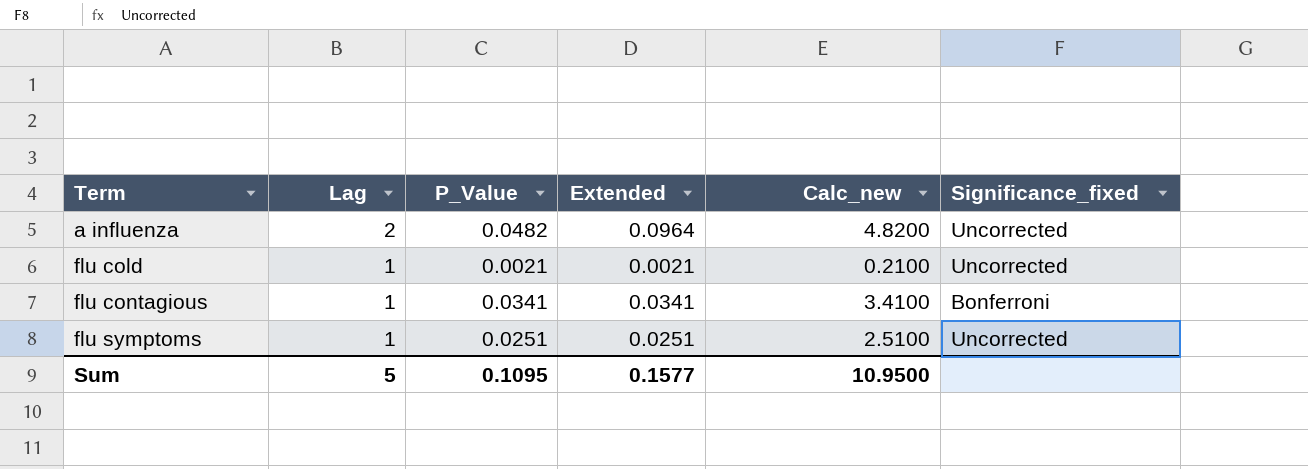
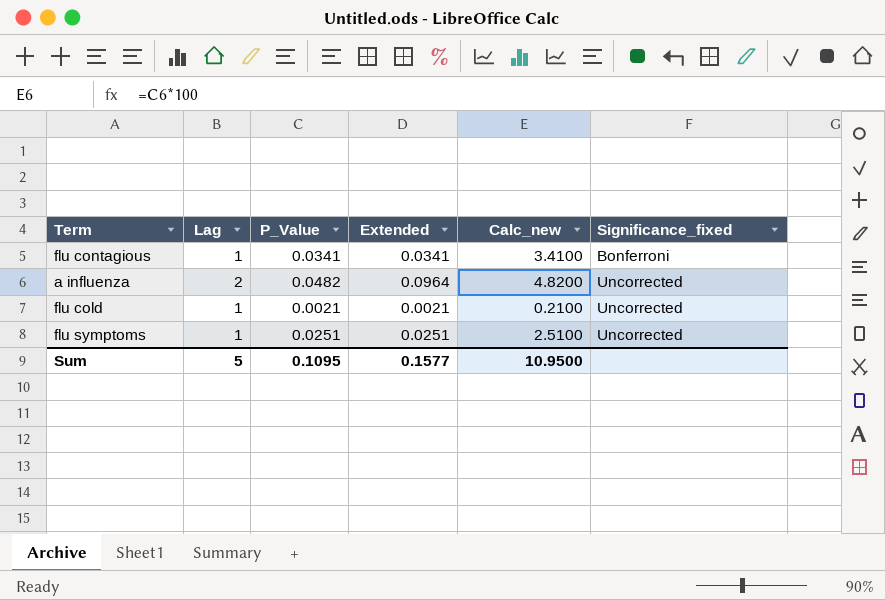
row order: Term ascending -> Significance_fixed ascending

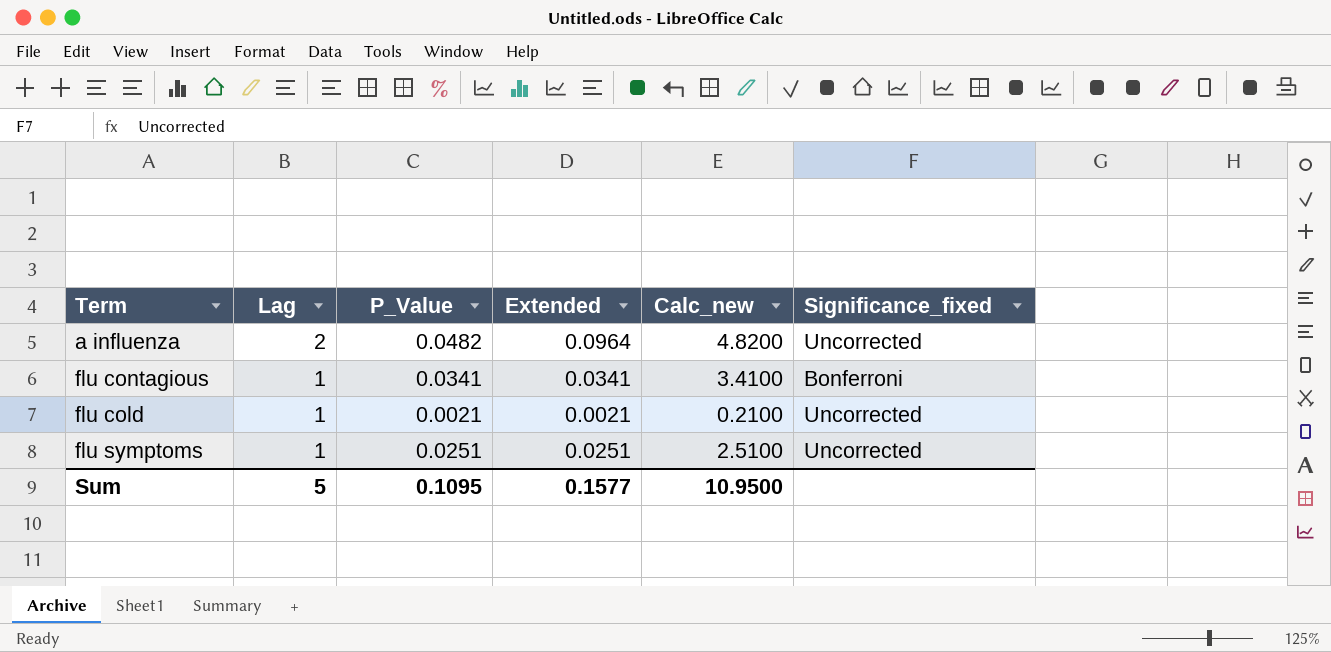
row order: Significance_fixed ascending -> Lag descending

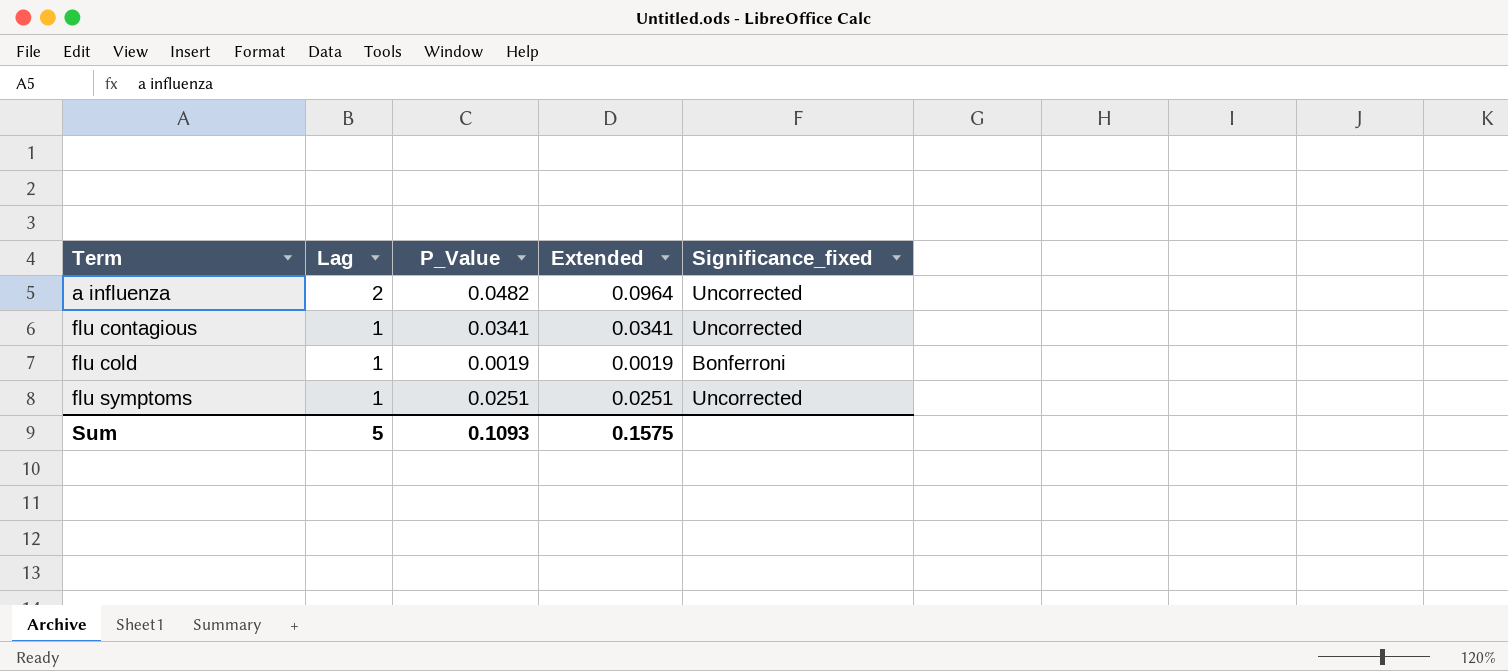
column Calc_new | formula: [P_Value] * 100 -> none
flu contagious | Significance_fixed: Bonferroni -> Uncorrected
flu cold | P_Value: 0.0021 -> 0.0019
flu cold | Extended: 0.0021 -> 0.0019
flu cold | Significance_fixed: Uncorrected -> Bonferroni
Sum | P_Value: 0.1095 -> 0.1093
Sum | Extended: 0.1577 -> 0.1575

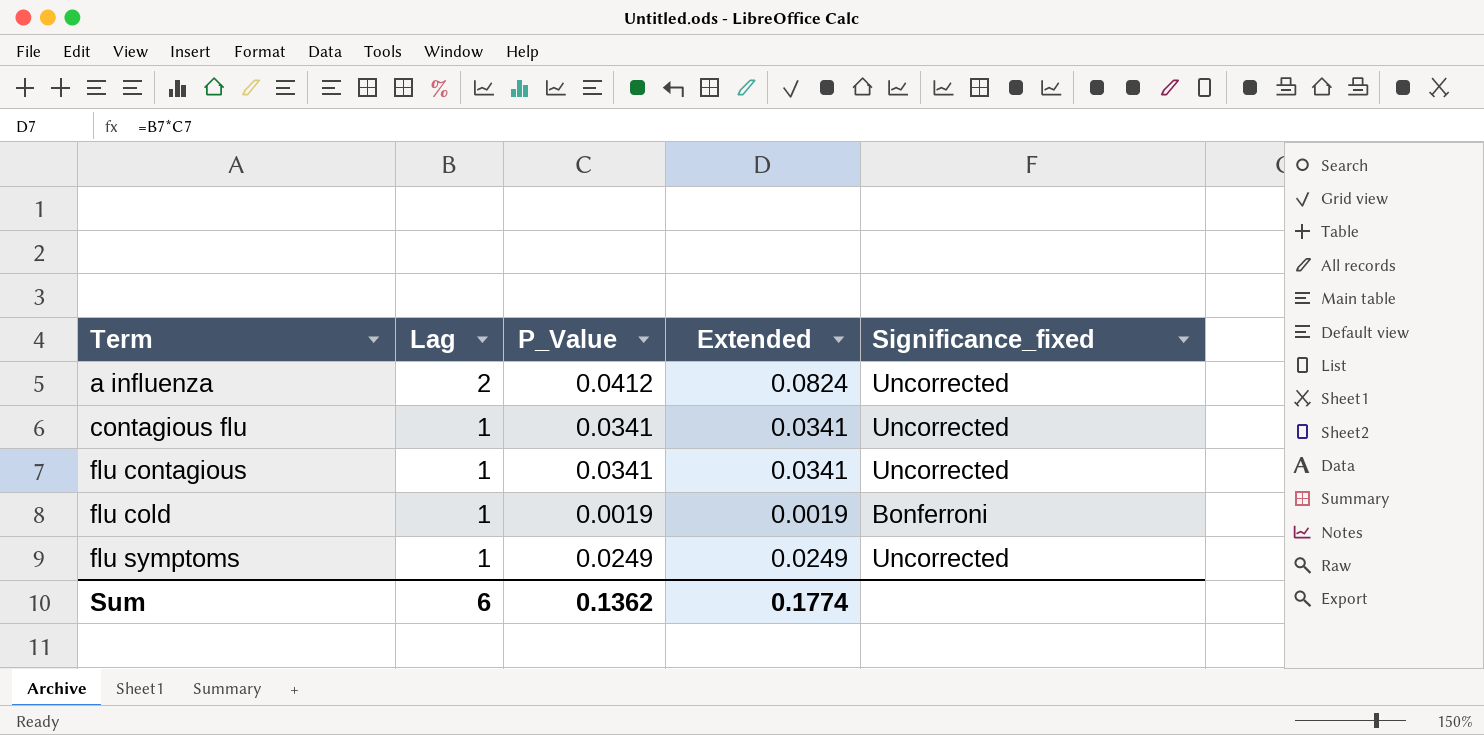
a influenza | P_Value: 0.0482 -> 0.0412
a influenza | Extended: 0.0964 -> 0.0824
row contagious flu: none -> 1 | 0.0341 | 0.0341 | Uncorrected
flu symptoms | P_Value: 0.0251 -> 0.0249
flu symptoms | Extended: 0.0251 -> 0.0249
Sum | Lag: 5 -> 6
Sum | P_Value: 0.1093 -> 0.1362
Sum | Extended: 0.1575 -> 0.1774

